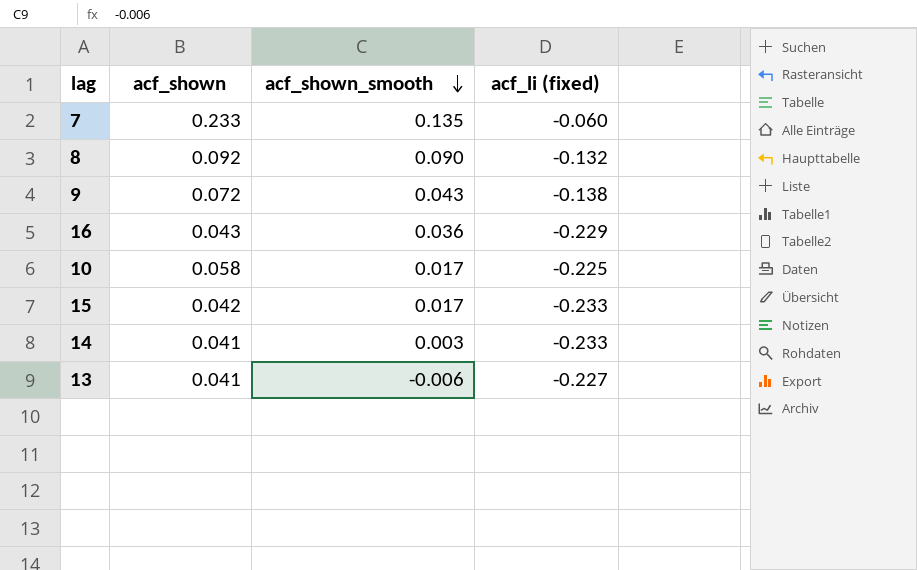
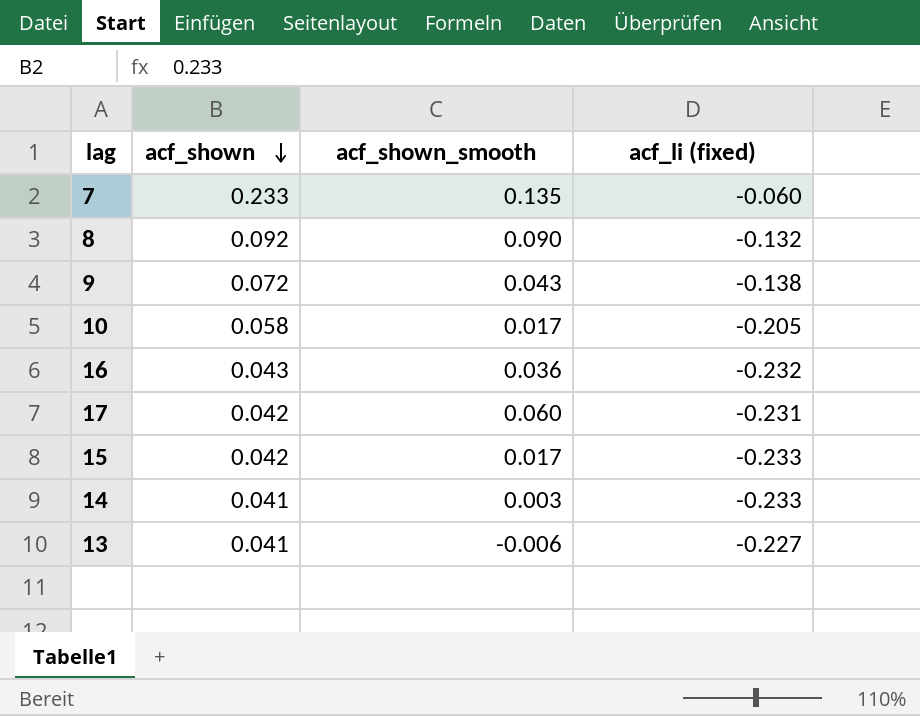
row order: acf_shown_smooth descending -> acf_shown descending
10 | acf_li (fixed): -0.225 -> -0.205
16 | acf_li (fixed): -0.229 -> -0.232
row 17: none -> 0.042 | 0.060 | -0.231

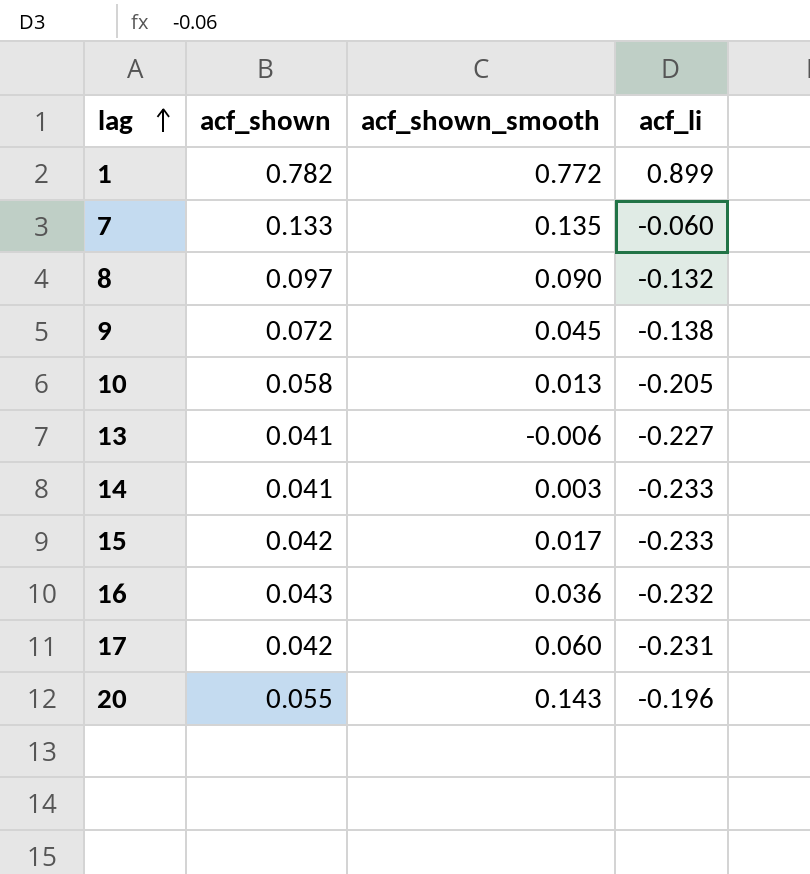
row order: acf_shown descending -> lag ascending
column name: acf_li (fixed) -> acf_li
row 1: none -> 0.782 | 0.772 | 0.899
7 | acf_shown: 0.233 -> 0.133
8 | acf_shown: 0.092 -> 0.097
9 | acf_shown_smooth: 0.043 -> 0.045
10 | acf_shown_smooth: 0.017 -> 0.013
row 20: none -> 0.055 | 0.143 | -0.196

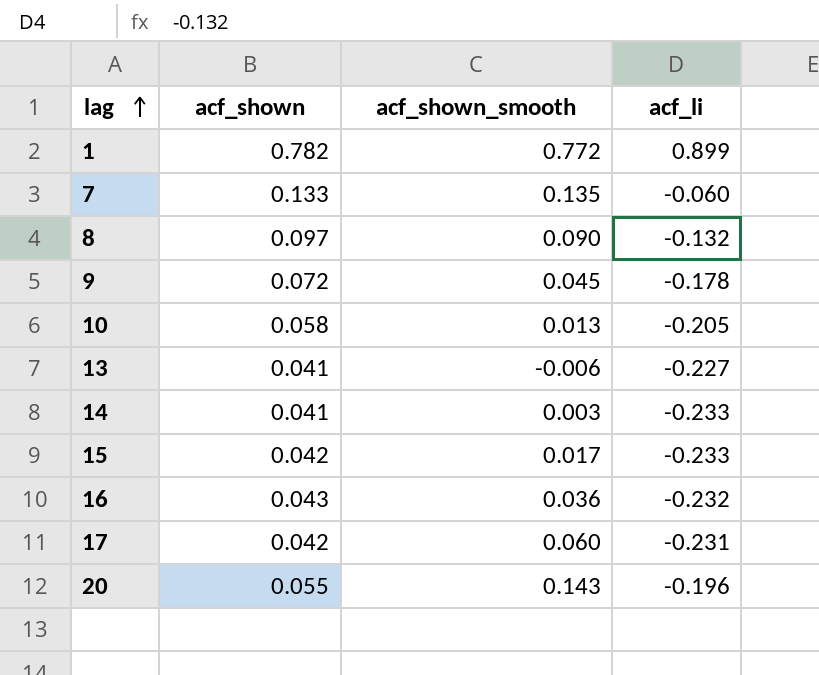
9 | acf_li: -0.138 -> -0.178

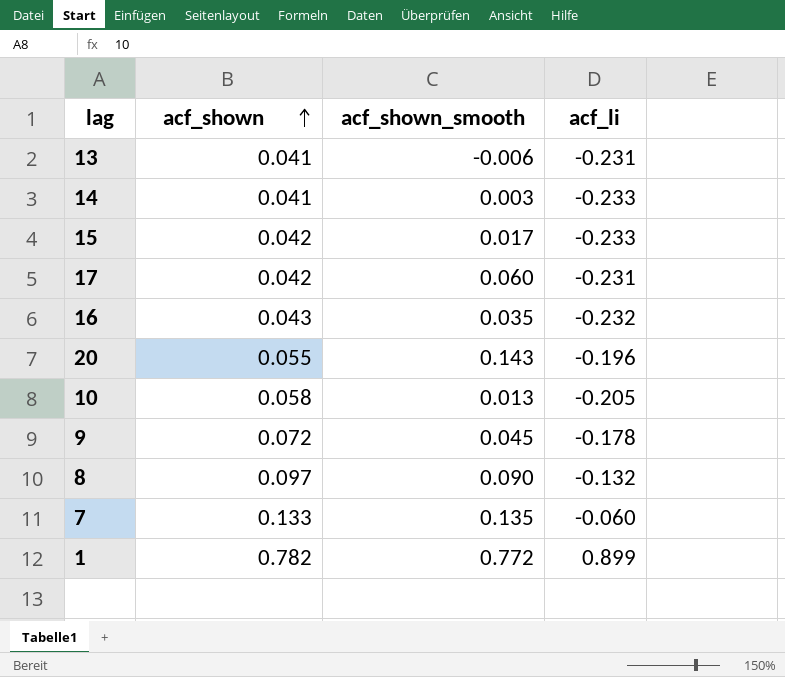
row order: lag ascending -> acf_shown ascending
13 | acf_li: -0.227 -> -0.231
16 | acf_shown_smooth: 0.036 -> 0.035

